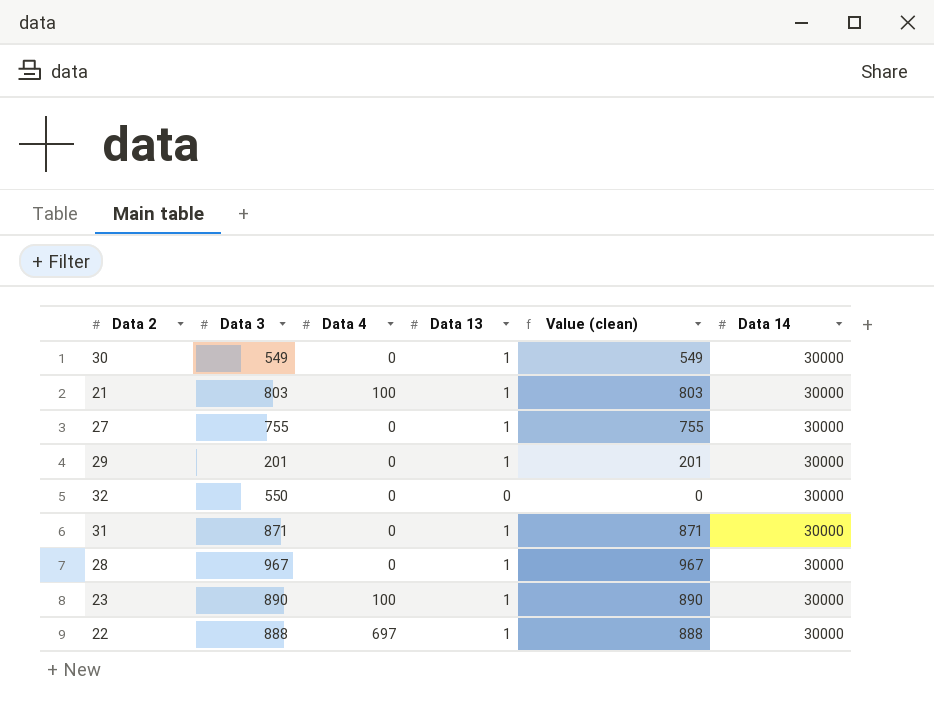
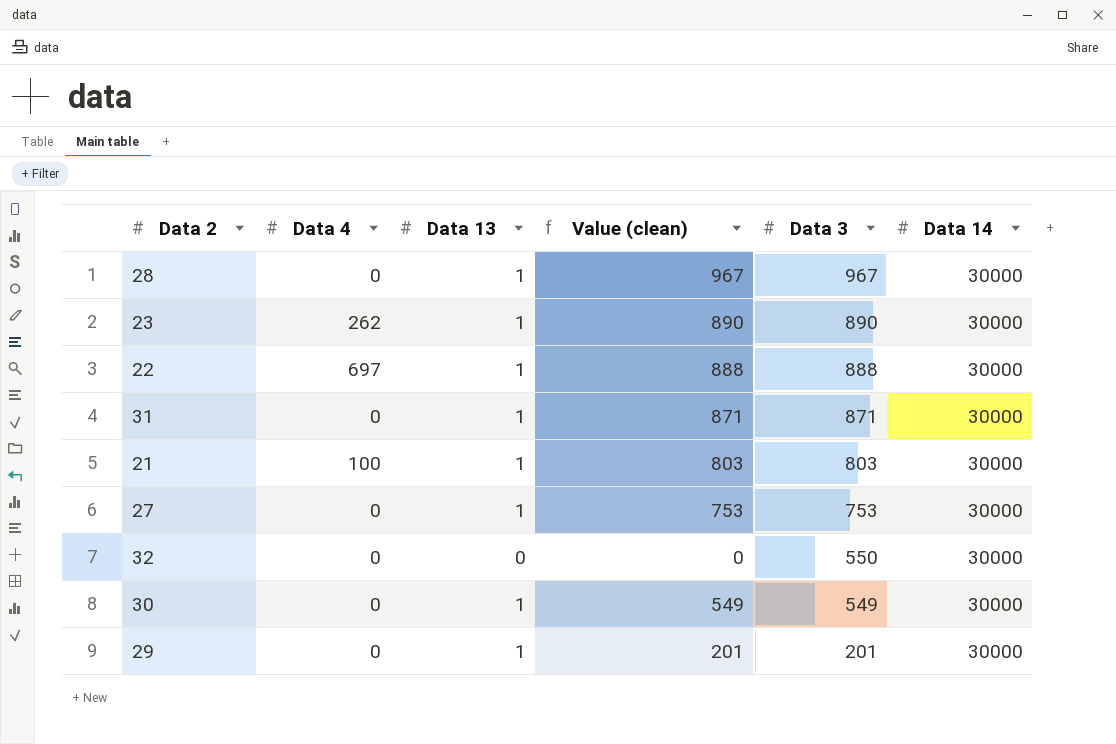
row order: none -> Data 3 descending
column Data 3 | position: 2 -> 5
23 | Data 4: 100 -> 262
27 | Value (clean): 755 -> 753
27 | Data 3: 755 -> 753

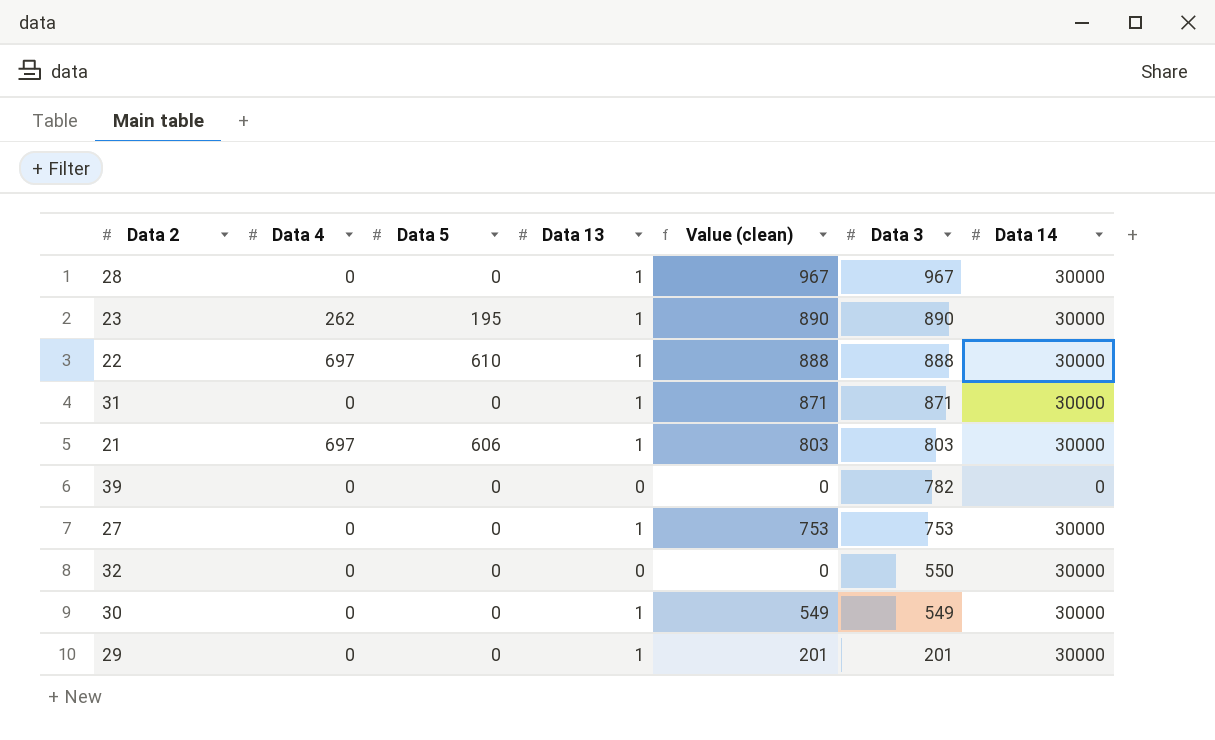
column Data 5 | position: none -> 3
21 | Data 4: 100 -> 697
row 39: none -> 0 | 0 | 0 | 0 | 782 | 0

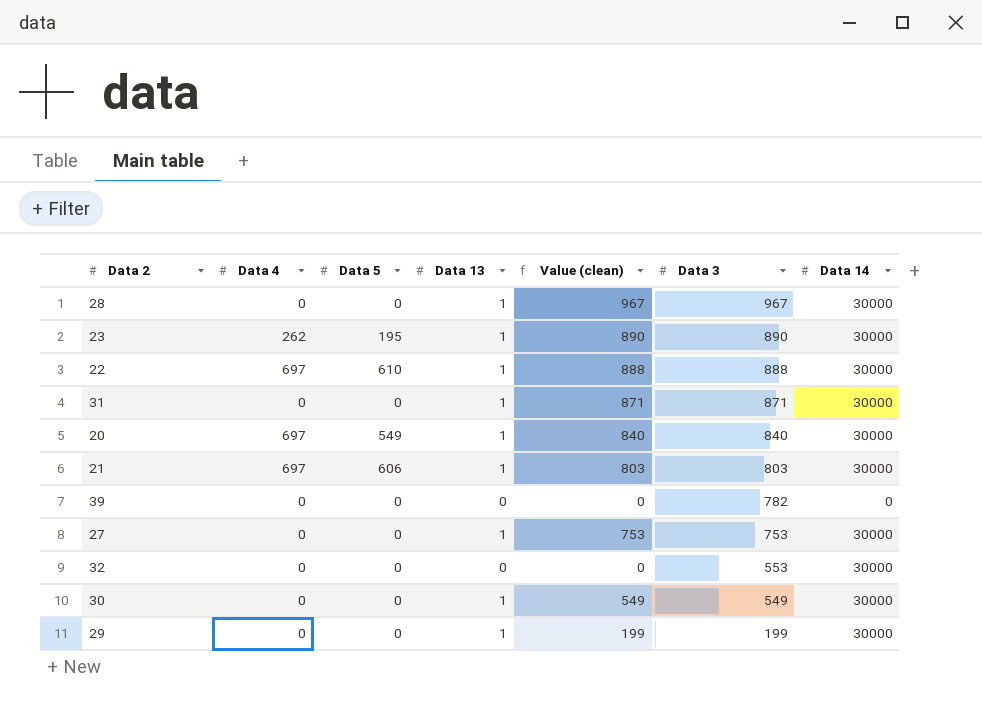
row 20: none -> 697 | 549 | 1 | 840 | 840 | 30000
32 | Data 3: 550 -> 553
29 | Value (clean): 201 -> 199
29 | Data 3: 201 -> 199

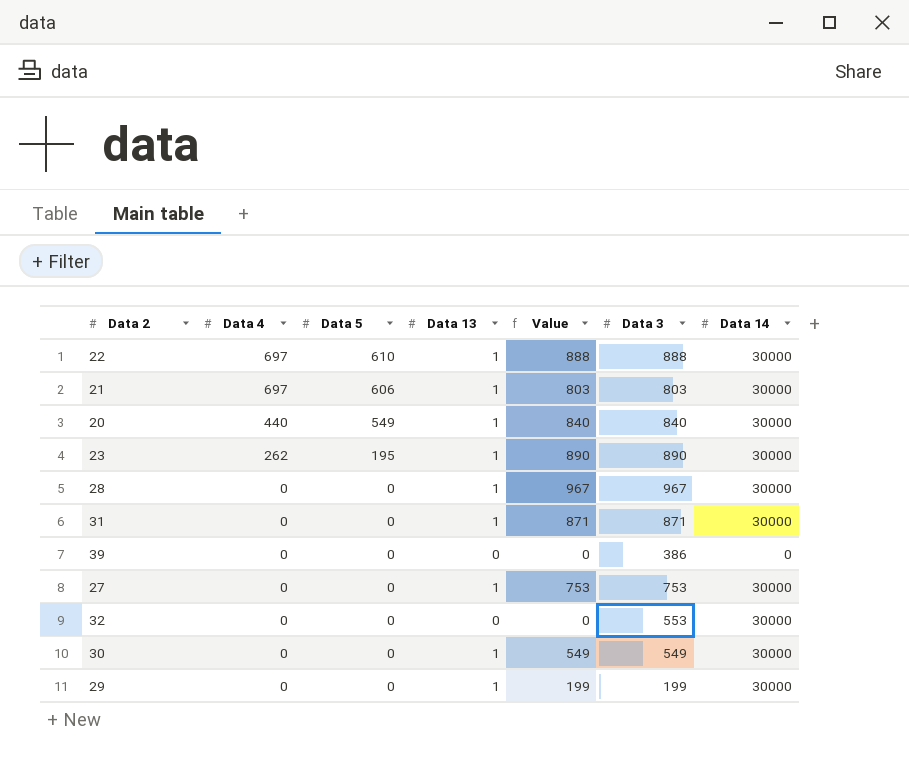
row order: Data 3 descending -> Data 4 descending
column name: Value (clean) -> Value
20 | Data 4: 697 -> 440
39 | Data 3: 782 -> 386

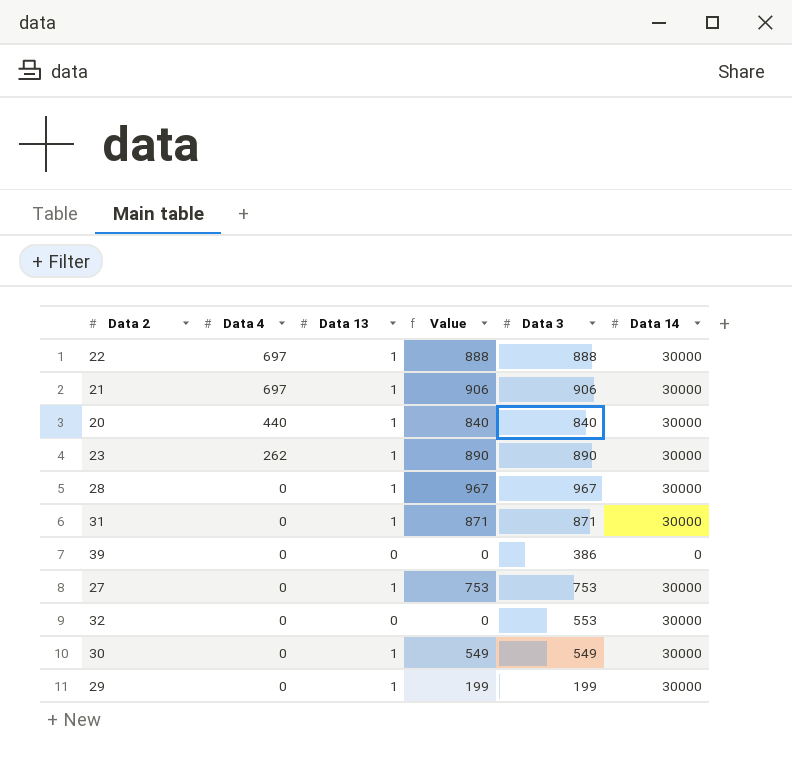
column Data 5 | position: 3 -> none
21 | Value: 803 -> 906
21 | Data 3: 803 -> 906

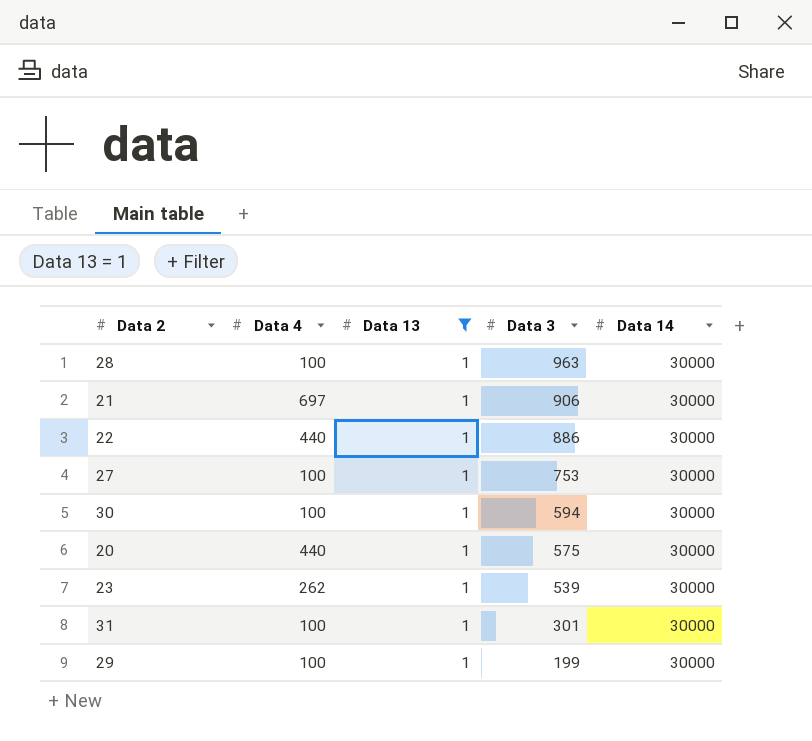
filter: none -> Data 13 = 1
row order: Data 4 descending -> Data 3 descending
column Value | formula: [Data 13] * [Data 3] -> none
28 | Data 4: 0 -> 100
28 | Data 3: 967 -> 963
22 | Data 4: 697 -> 440
22 | Data 3: 888 -> 886
27 | Data 4: 0 -> 100
30 | Data 4: 0 -> 100
30 | Data 3: 549 -> 594
20 | Data 3: 840 -> 575
23 | Data 3: 890 -> 539
31 | Data 4: 0 -> 100
31 | Data 3: 871 -> 301
29 | Data 4: 0 -> 100

